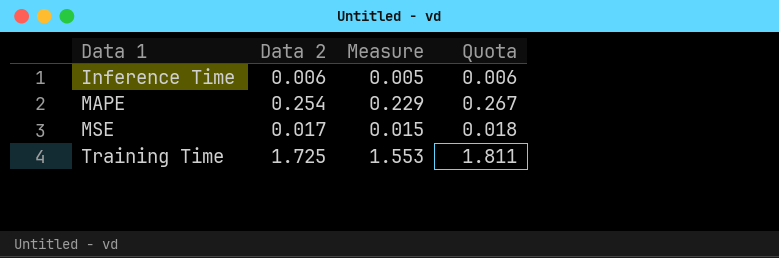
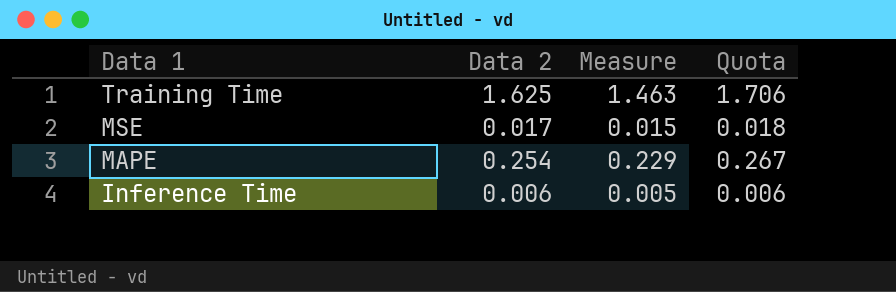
row order: Data 1 ascending -> Data 1 descending
Training Time | Data 2: 1.725 -> 1.625
Training Time | Measure: 1.553 -> 1.463
Training Time | Quota: 1.811 -> 1.706

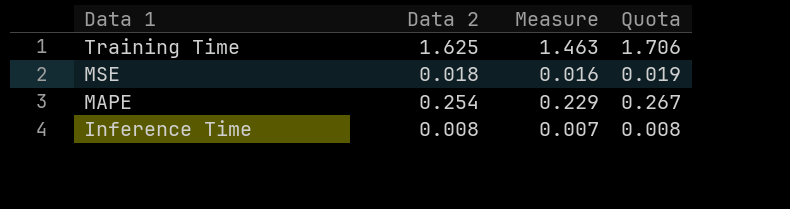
MSE | Data 2: 0.017 -> 0.018
MSE | Measure: 0.015 -> 0.016
MSE | Quota: 0.018 -> 0.019
Inference Time | Data 2: 0.006 -> 0.008
Inference Time | Measure: 0.005 -> 0.007
Inference Time | Quota: 0.006 -> 0.008

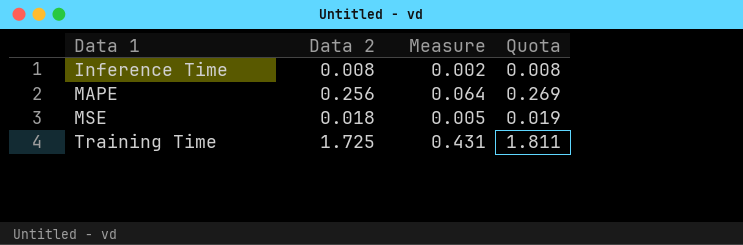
row order: Data 1 descending -> Data 1 ascending
column Measure | formula: [Data 2] * 0.9 -> [Data 2] * 0.25
MAPE | Data 2: 0.254 -> 0.256
MAPE | Quota: 0.267 -> 0.269
Training Time | Data 2: 1.625 -> 1.725
Training Time | Quota: 1.706 -> 1.811

